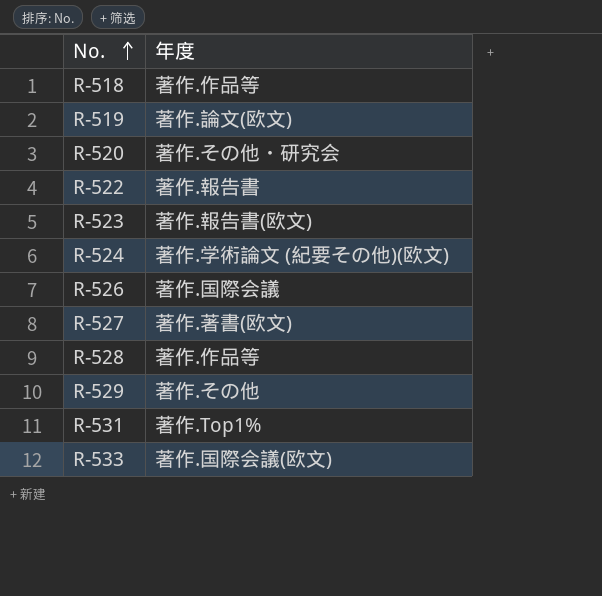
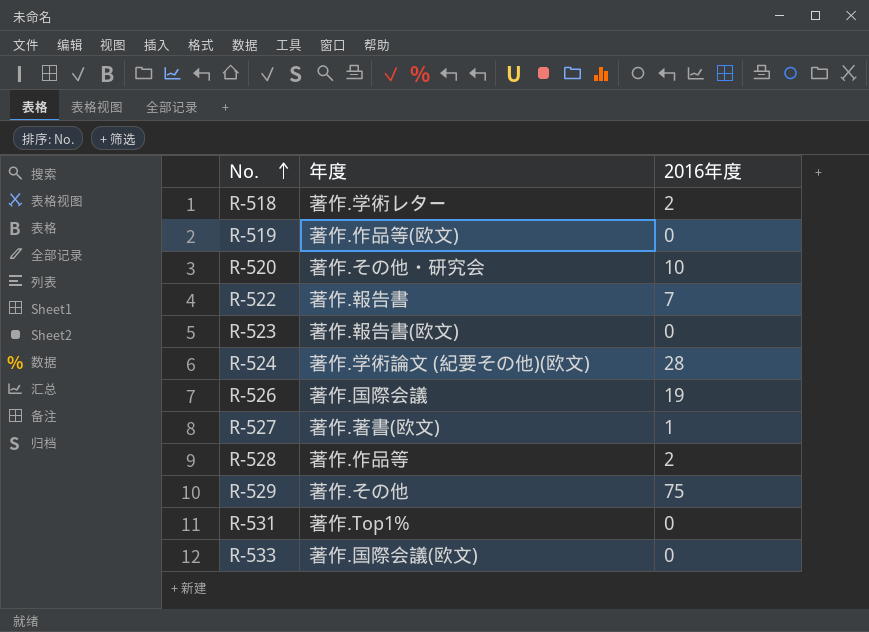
column 2016年度 | position: none -> 3
R-518 | 年度: 著作.作品等 -> 著作.学術レター
R-519 | 年度: 著作.論文(欧文) -> 著作.作品等(欧文)

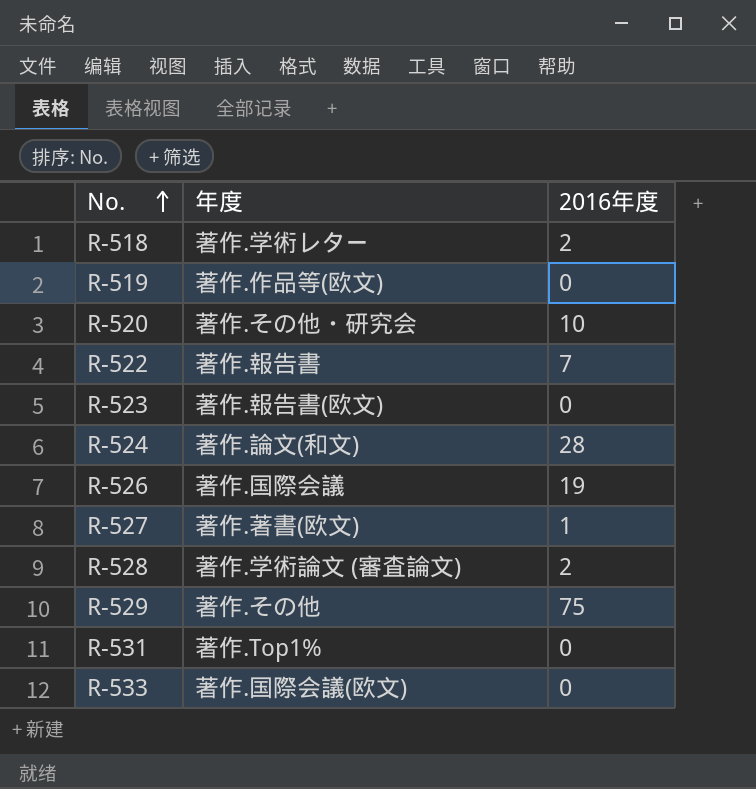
R-524 | 年度: 著作.学術論文 (紀要その他)(欧文) -> 著作.論文(和文)
R-528 | 年度: 著作.作品等 -> 著作.学術論文 (審査論文)

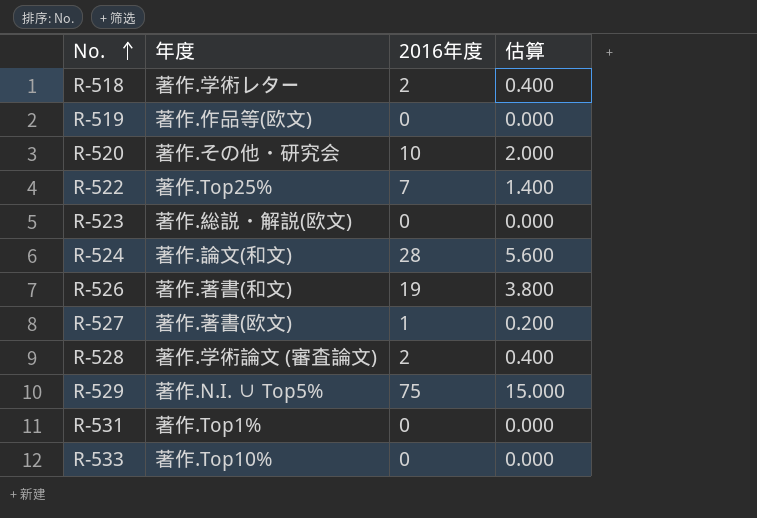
column 估算 | formula: none -> [2016年度] * 0.2
R-522 | 年度: 著作.報告書 -> 著作.Top25%
R-523 | 年度: 著作.報告書(欧文) -> 著作.総説・解説(欧文)
R-526 | 年度: 著作.国際会議 -> 著作.著書(和文)
R-529 | 年度: 著作.その他 -> 著作.N.I. ∪ Top5%
R-533 | 年度: 著作.国際会議(欧文) -> 著作.Top10%

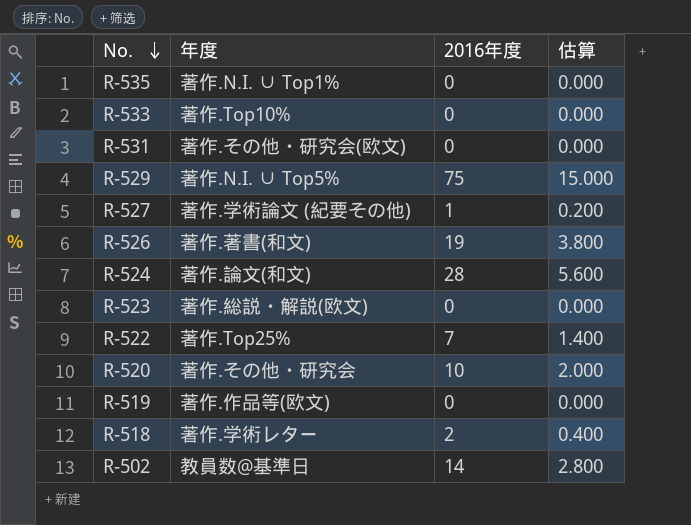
row order: No. ascending -> No. descending
row R-528: 著作.学術論文 (審査論文) | 2 | 0.400 -> none
row R-535: none -> 著作.N.I. ∪ Top1% | 0 | 0.000
R-531 | 年度: 著作.Top1% -> 著作.その他・研究会(欧文)
R-527 | 年度: 著作.著書(欧文) -> 著作.学術論文 (紀要その他)
row R-502: none -> 教員数@基準日 | 14 | 2.800

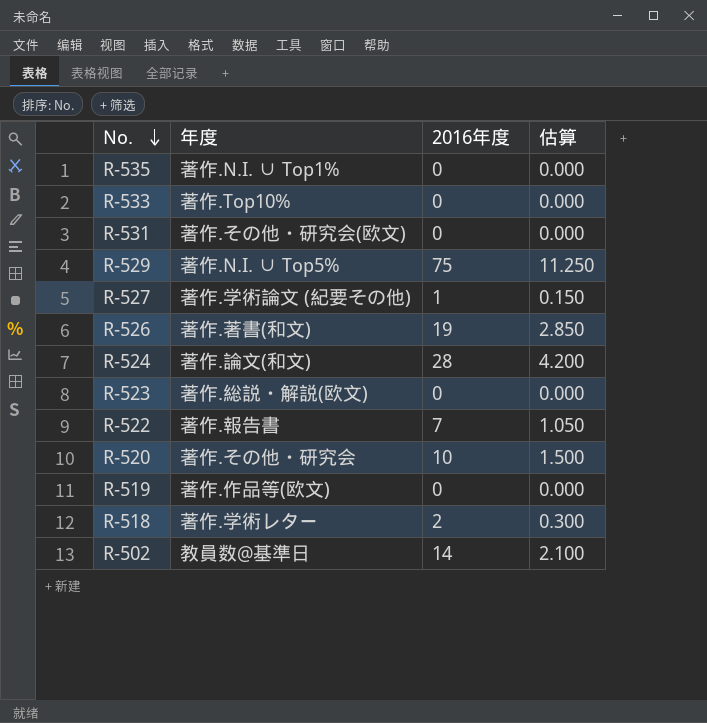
column 估算 | formula: [2016年度] * 0.2 -> [2016年度] * 0.15
R-522 | 年度: 著作.Top25% -> 著作.報告書

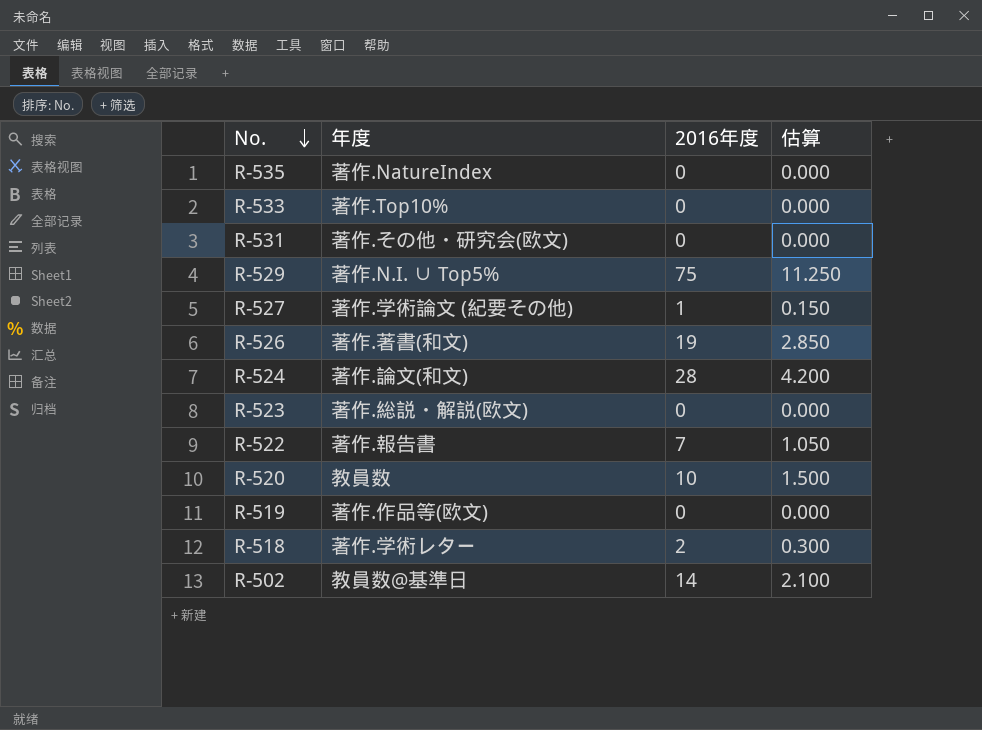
R-535 | 年度: 著作.N.I. ∪ Top1% -> 著作.NatureIndex
R-520 | 年度: 著作.その他・研究会 -> 教員数

